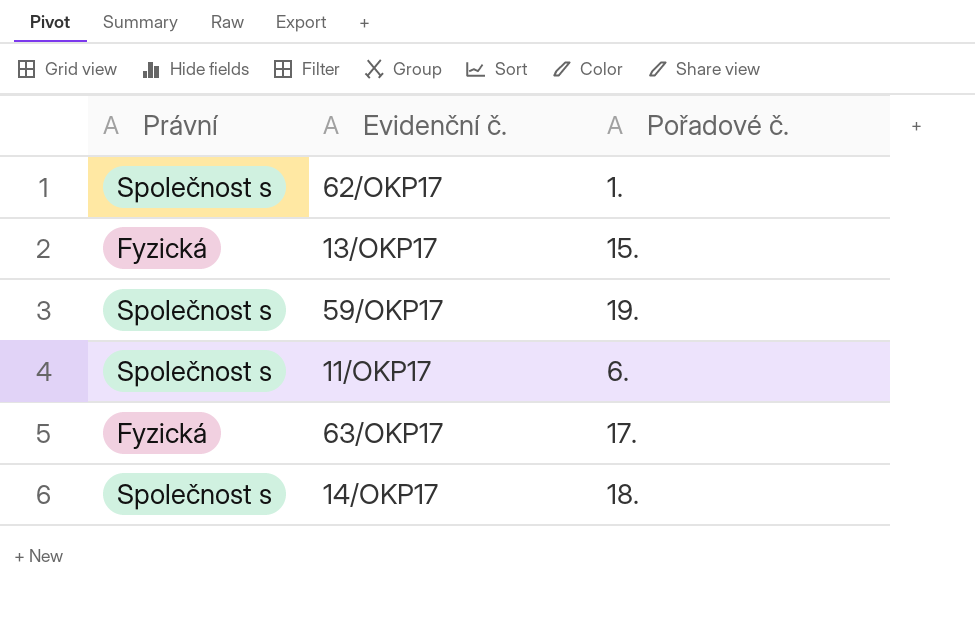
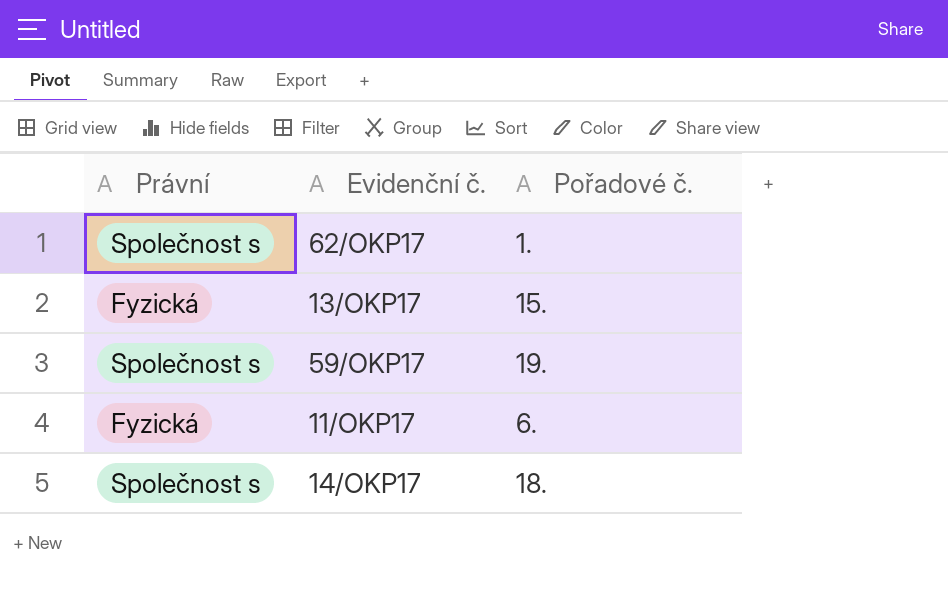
row 63/OKP17: Fyzická | 17. -> none
11/OKP17 | Právní: Společnost s -> Fyzická

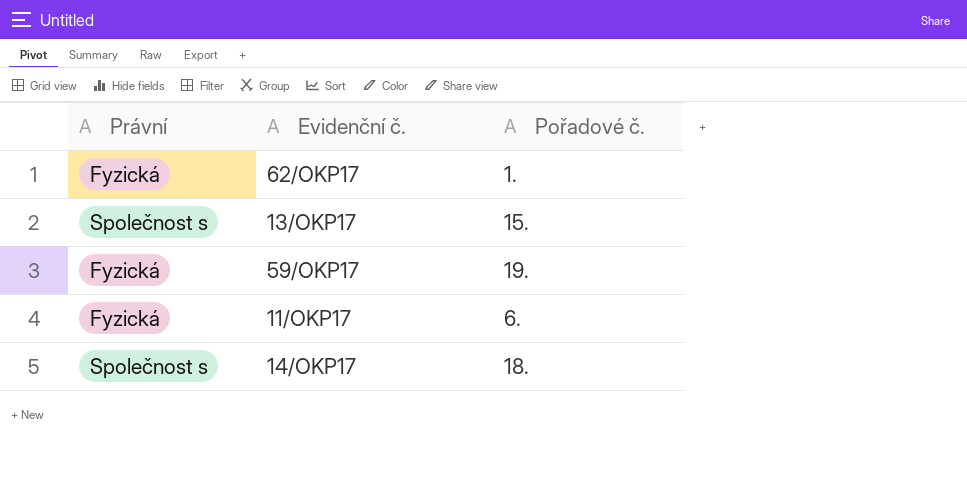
62/OKP17 | Právní: Společnost s -> Fyzická
13/OKP17 | Právní: Fyzická -> Společnost s
59/OKP17 | Právní: Společnost s -> Fyzická

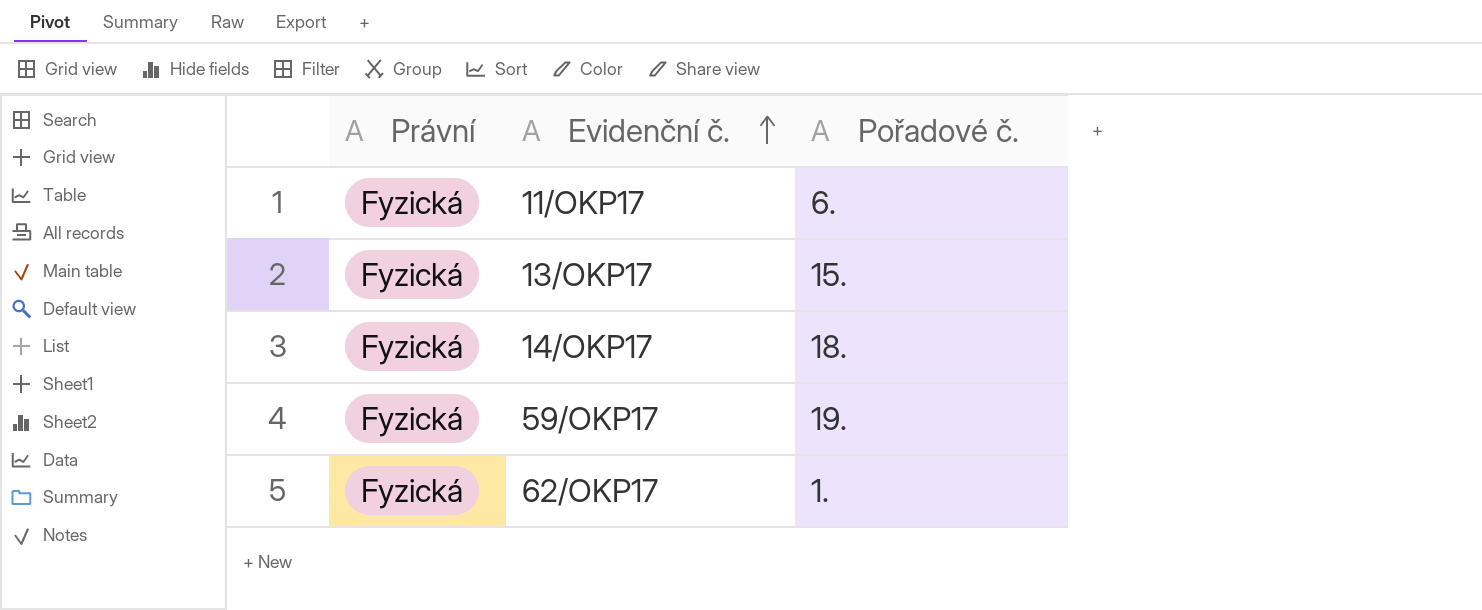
row order: none -> Evidenční č. ascending
13/OKP17 | Právní: Společnost s -> Fyzická
14/OKP17 | Právní: Společnost s -> Fyzická

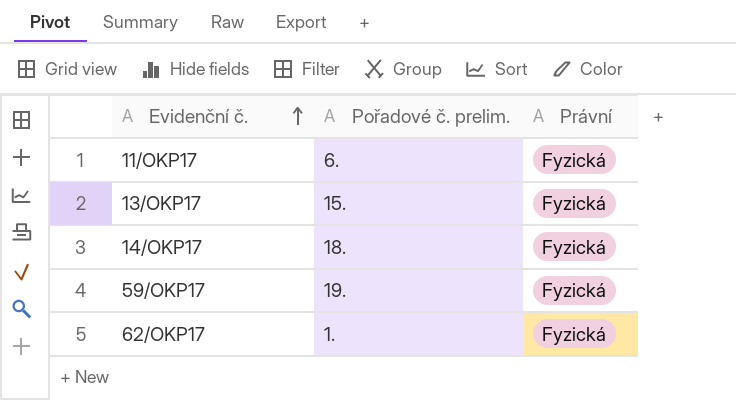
column name: Pořadové č. -> Pořadové č. prelim.
column Právní | position: 1 -> 3

